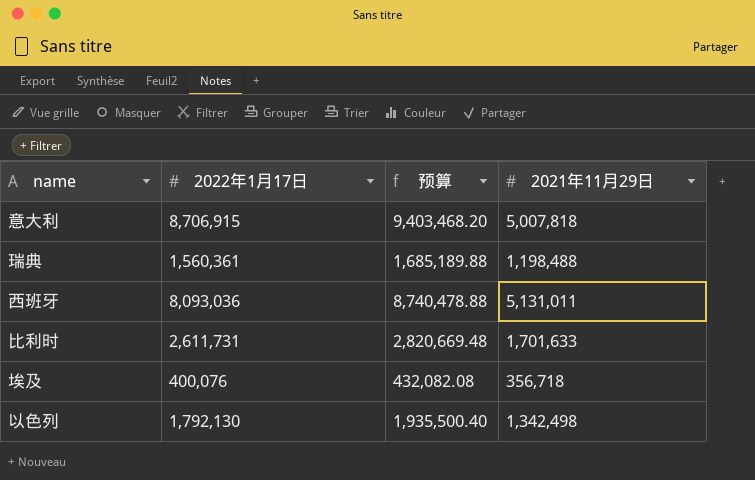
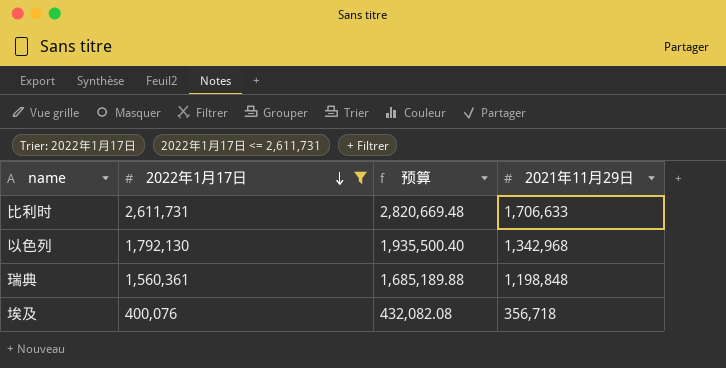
filter: none -> 2022年1月17日 <= 2,611,731
row order: none -> 2022年1月17日 descending
比利时 | 2021年11月29日: 1,701,633 -> 1,706,633
以色列 | 2021年11月29日: 1,342,498 -> 1,342,968
瑞典 | 2021年11月29日: 1,198,488 -> 1,198,848

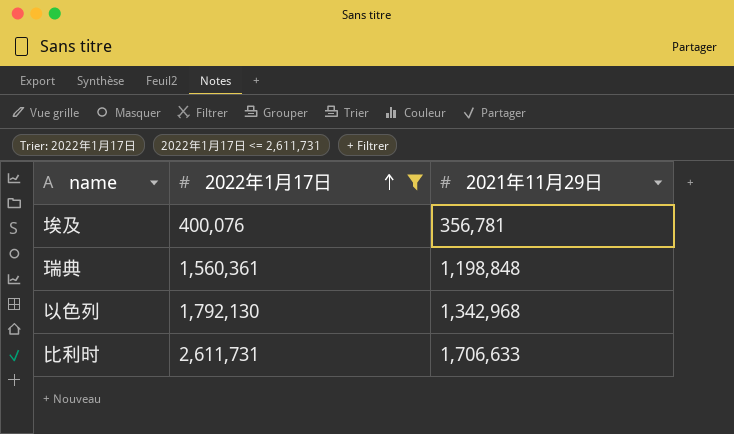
row order: 2022年1月17日 descending -> 2022年1月17日 ascending
column 预算 | formula: [2022年1月17日] * 1.08 -> none
埃及 | 2021年11月29日: 356,718 -> 356,781

